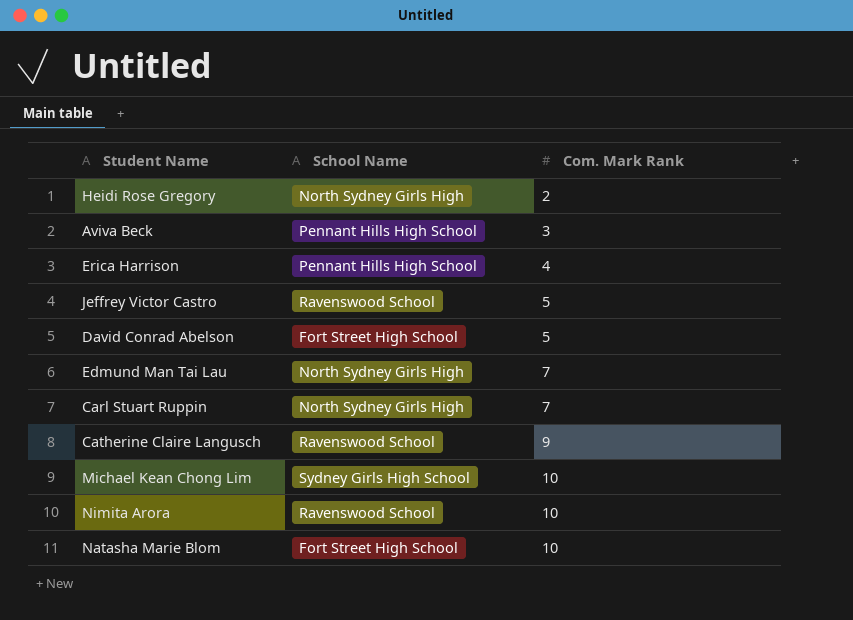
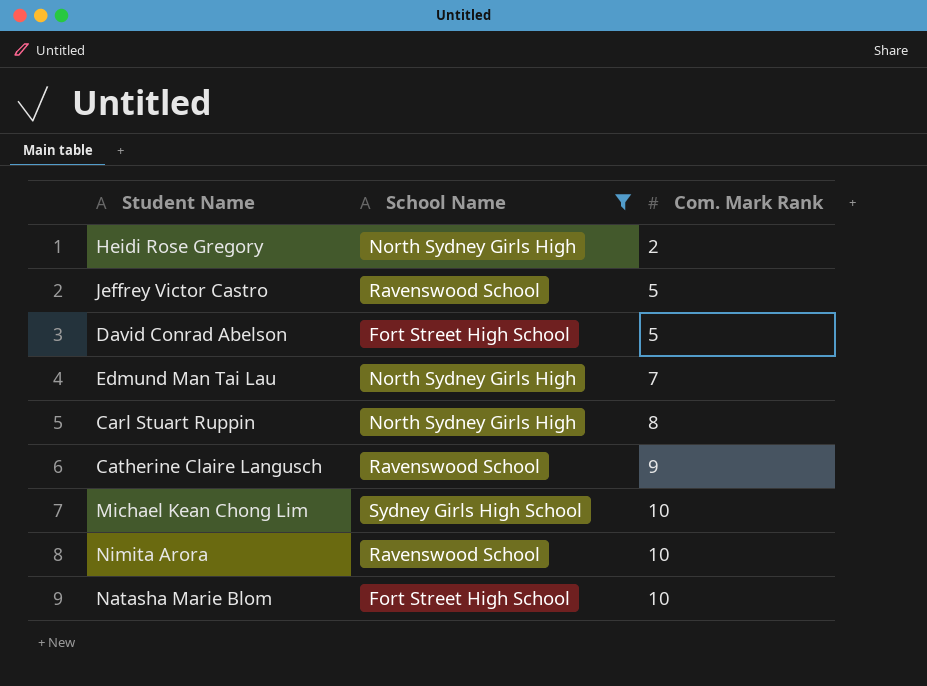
filter: none -> School Name != Pennant Hills High School
Carl Stuart Ruppin | Com. Mark Rank: 7 -> 8

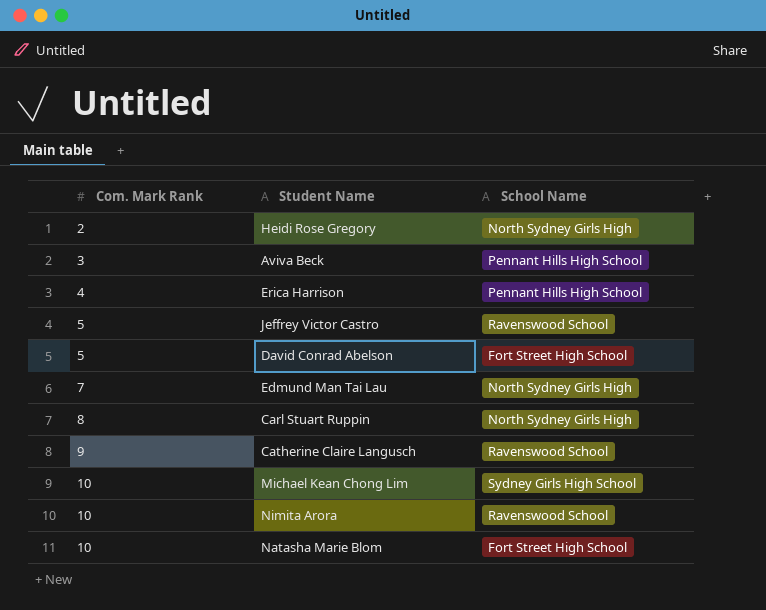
filter: School Name != Pennant Hills High School -> none
column Com. Mark Rank | position: 3 -> 1

